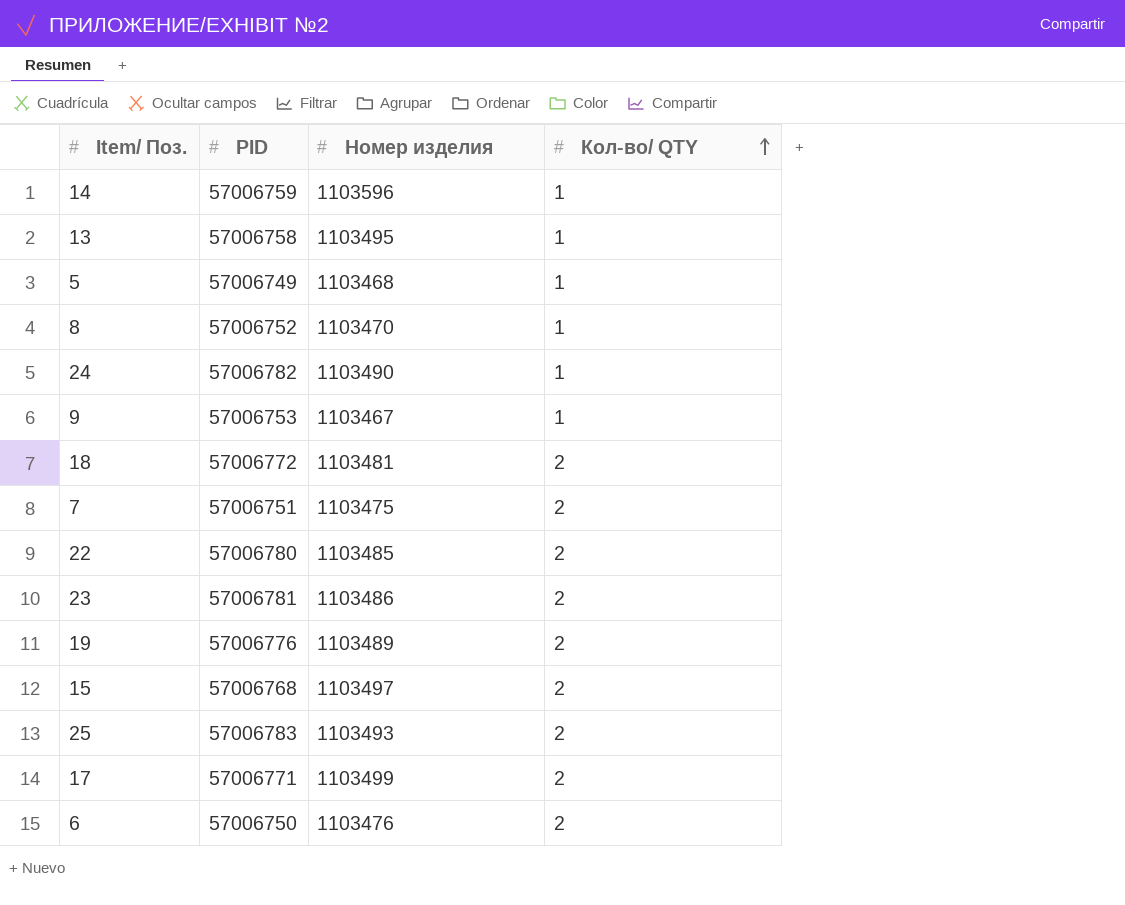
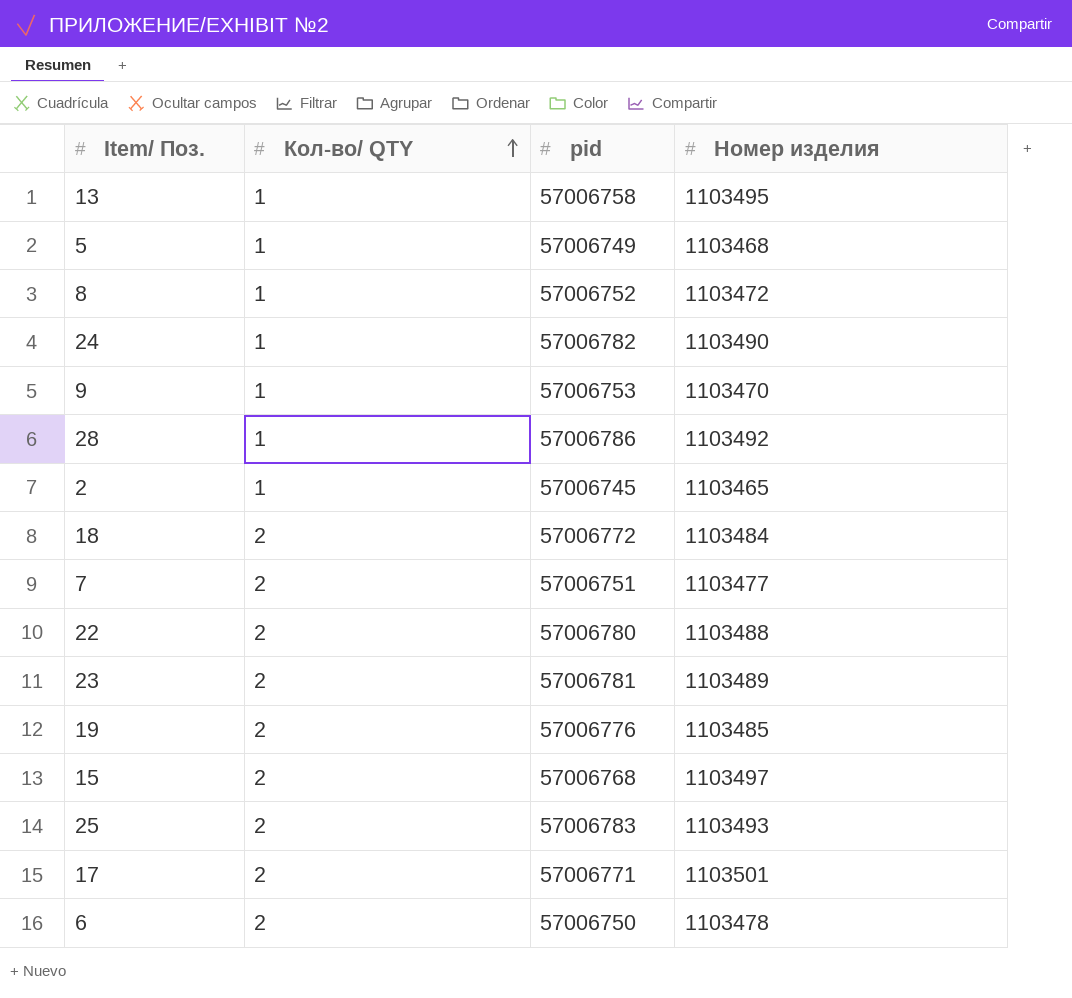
column Кол-во/ QTY | position: 4 -> 2
column name: PID -> pid
row 14: 57006759 | 1103596 | 1 -> none
8 | Номер изделия: 1103470 -> 1103472
9 | Номер изделия: 1103467 -> 1103470
row 28: none -> 1 | 57006786 | 1103492
row 2: none -> 1 | 57006745 | 1103465
18 | Номер изделия: 1103481 -> 1103484
7 | Номер изделия: 1103475 -> 1103477
22 | Номер изделия: 1103485 -> 1103488
23 | Номер изделия: 1103486 -> 1103489
19 | Номер изделия: 1103489 -> 1103485
17 | Номер изделия: 1103499 -> 1103501
6 | Номер изделия: 1103476 -> 1103478

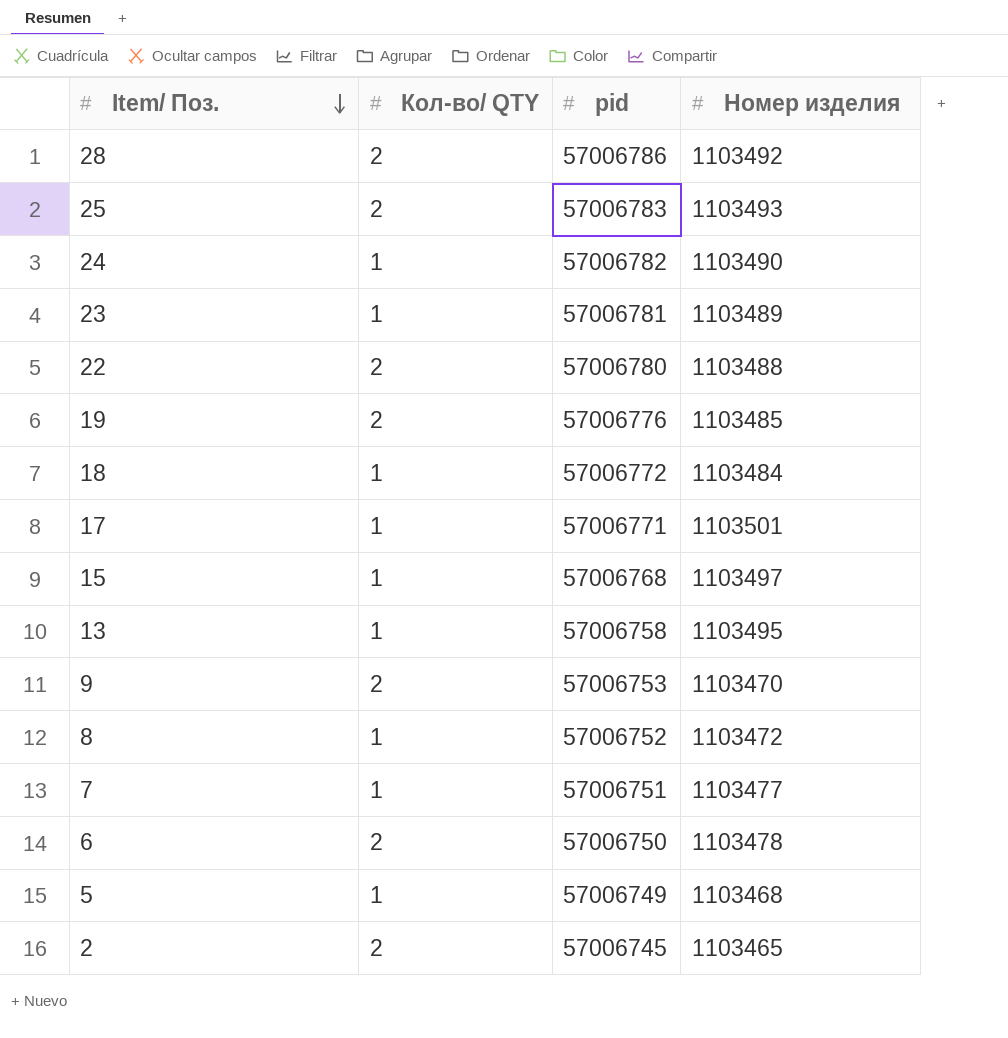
row order: Кол-во/ QTY ascending -> Item/ Поз. descending
28 | Кол-во/ QTY: 1 -> 2
23 | Кол-во/ QTY: 2 -> 1
18 | Кол-во/ QTY: 2 -> 1
17 | Кол-во/ QTY: 2 -> 1
15 | Кол-во/ QTY: 2 -> 1
9 | Кол-во/ QTY: 1 -> 2
7 | Кол-во/ QTY: 2 -> 1
2 | Кол-во/ QTY: 1 -> 2

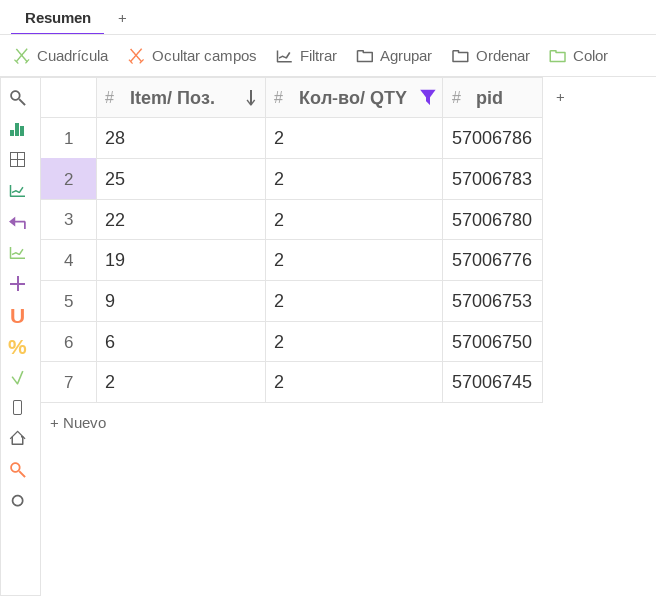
filter: none -> Кол-во/ QTY = 2
column Номер изделия | position: 4 -> none

